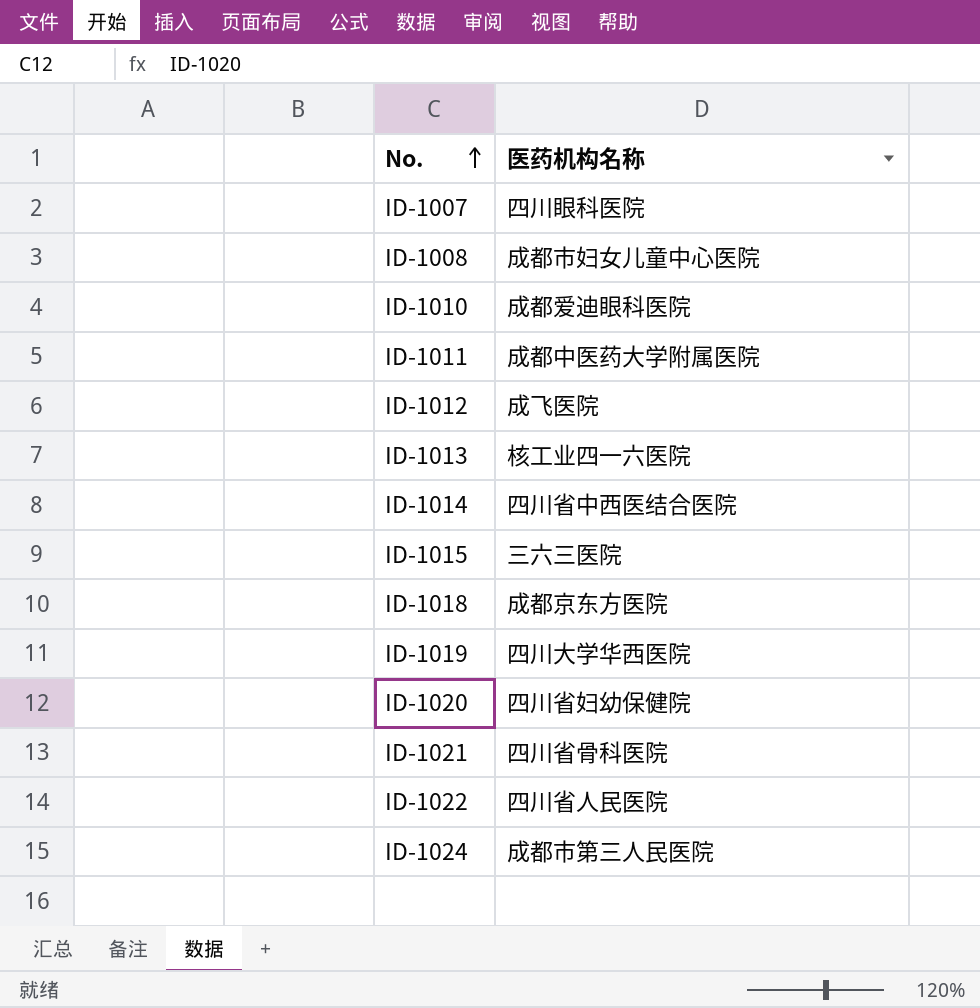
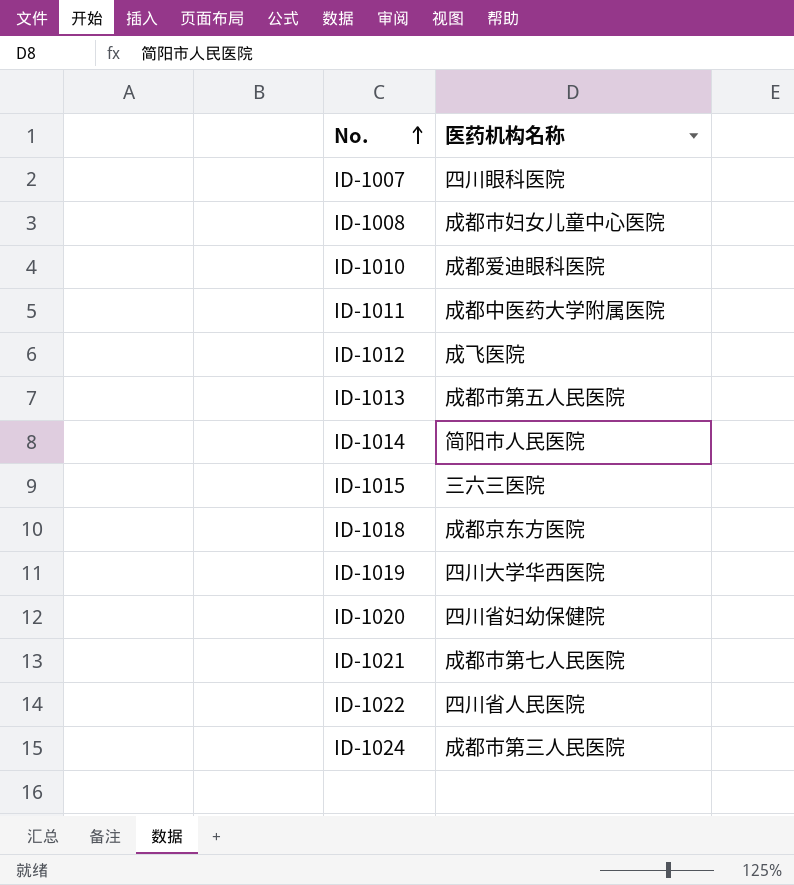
ID-1013 | 医药机构名称: 核工业四一六医院 -> 成都市第五人民医院
ID-1014 | 医药机构名称: 四川省中西医结合医院 -> 简阳市人民医院
ID-1021 | 医药机构名称: 四川省骨科医院 -> 成都市第七人民医院

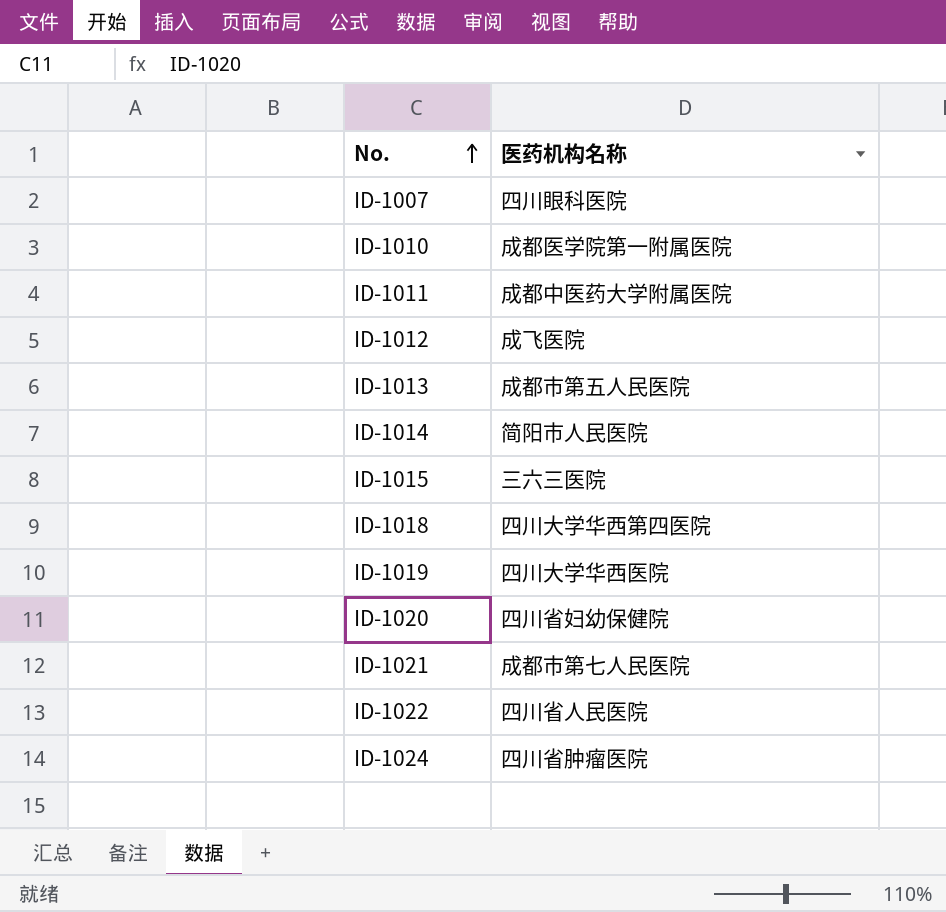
row ID-1008: 成都市妇女儿童中心医院 -> none
ID-1010 | 医药机构名称: 成都爱迪眼科医院 -> 成都医学院第一附属医院
ID-1018 | 医药机构名称: 成都京东方医院 -> 四川大学华西第四医院
ID-1024 | 医药机构名称: 成都市第三人民医院 -> 四川省肿瘤医院

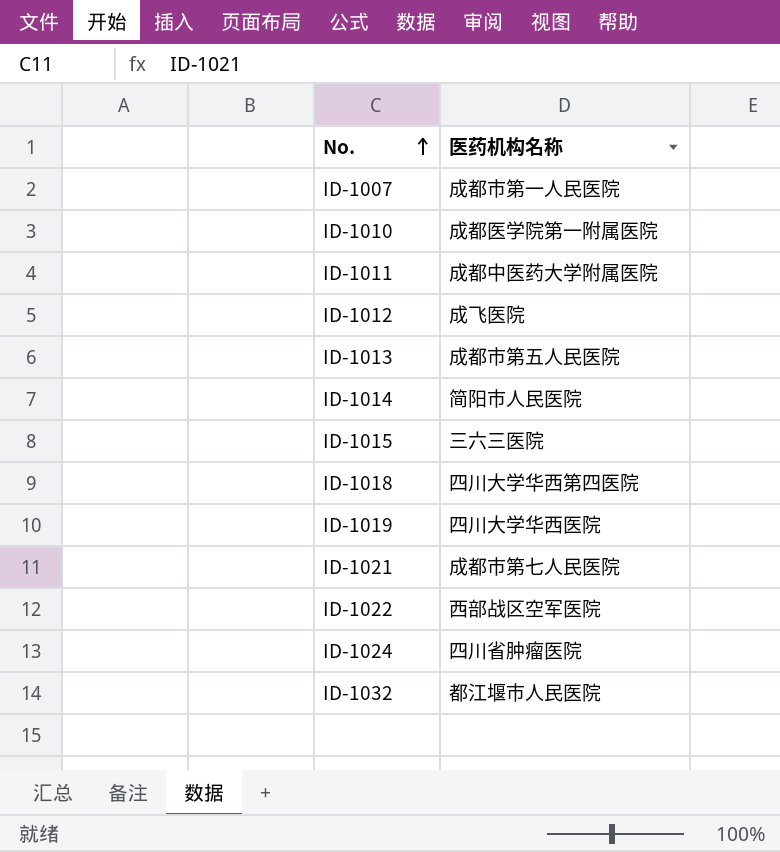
row ID-1020: 四川省妇幼保健院 -> none
ID-1007 | 医药机构名称: 四川眼科医院 -> 成都市第一人民医院
ID-1022 | 医药机构名称: 四川省人民医院 -> 西部战区空军医院
row ID-1032: none -> 都江堰市人民医院

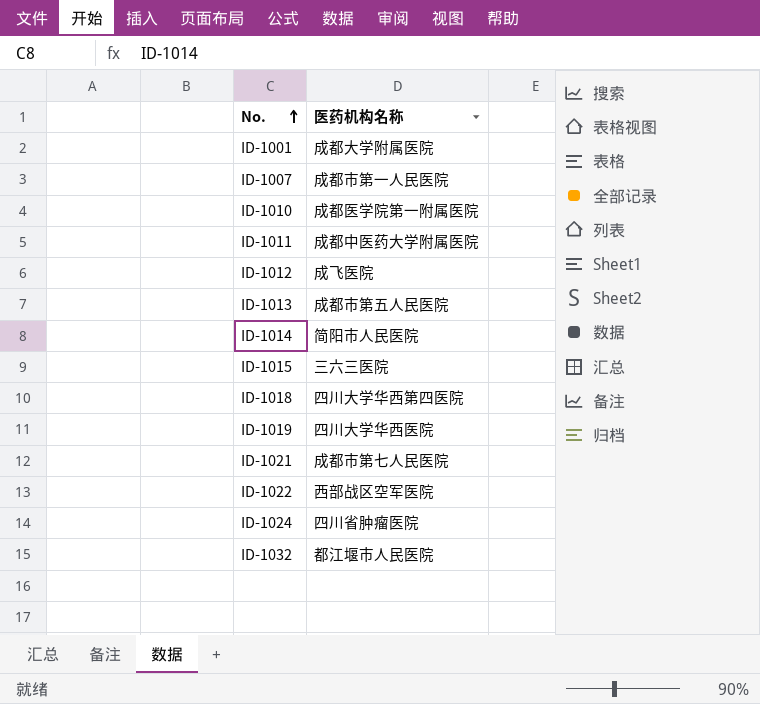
row ID-1001: none -> 成都大学附属医院

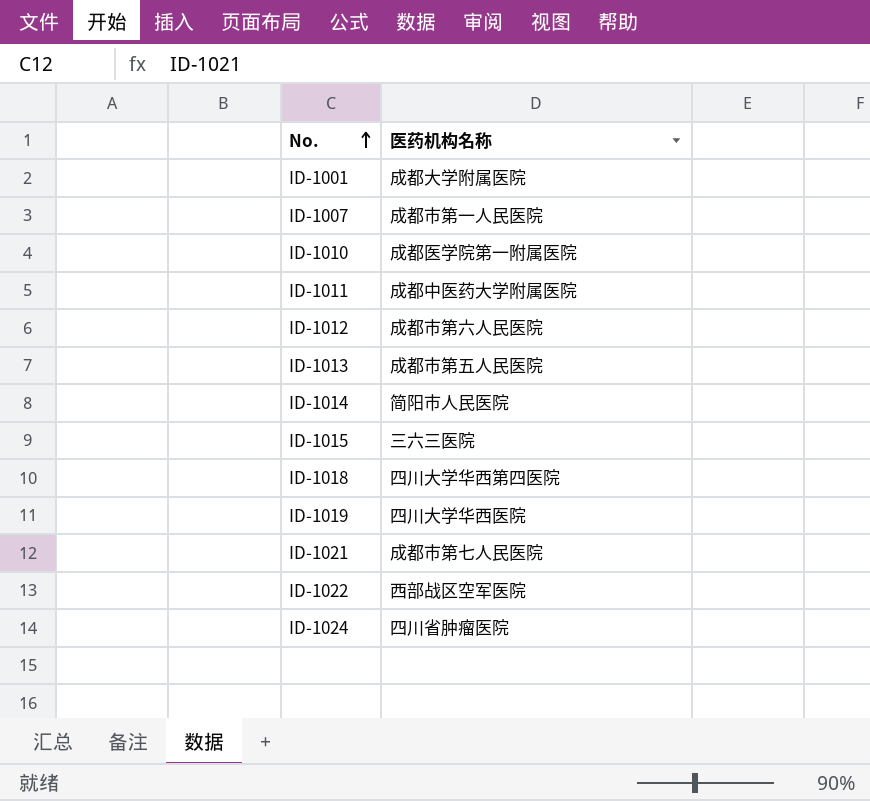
row ID-1032: 都江堰市人民医院 -> none
ID-1012 | 医药机构名称: 成飞医院 -> 成都市第六人民医院

